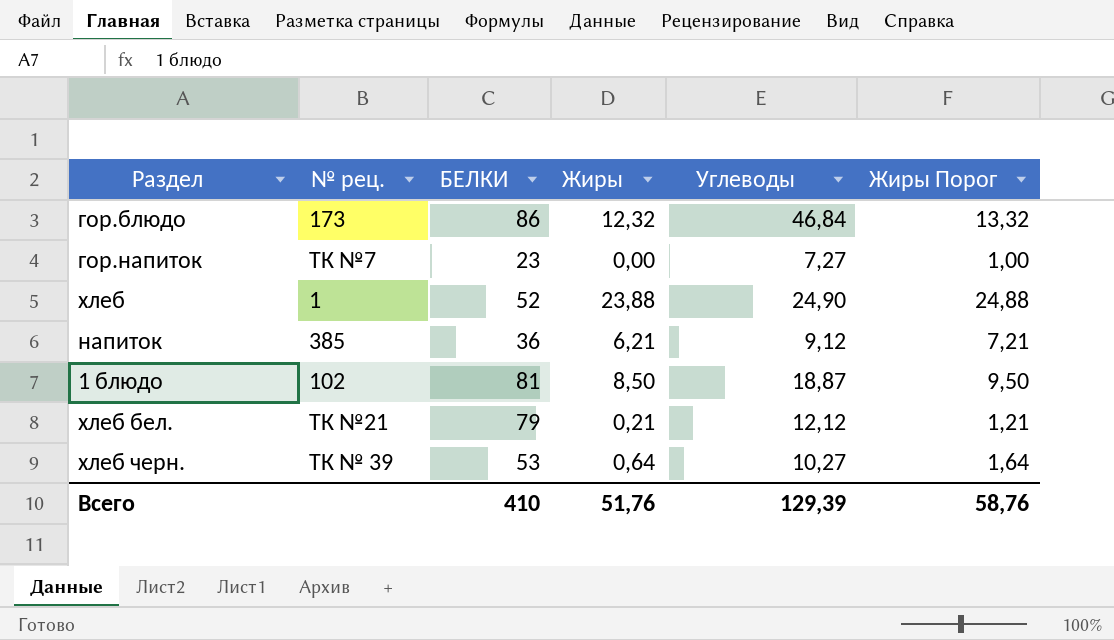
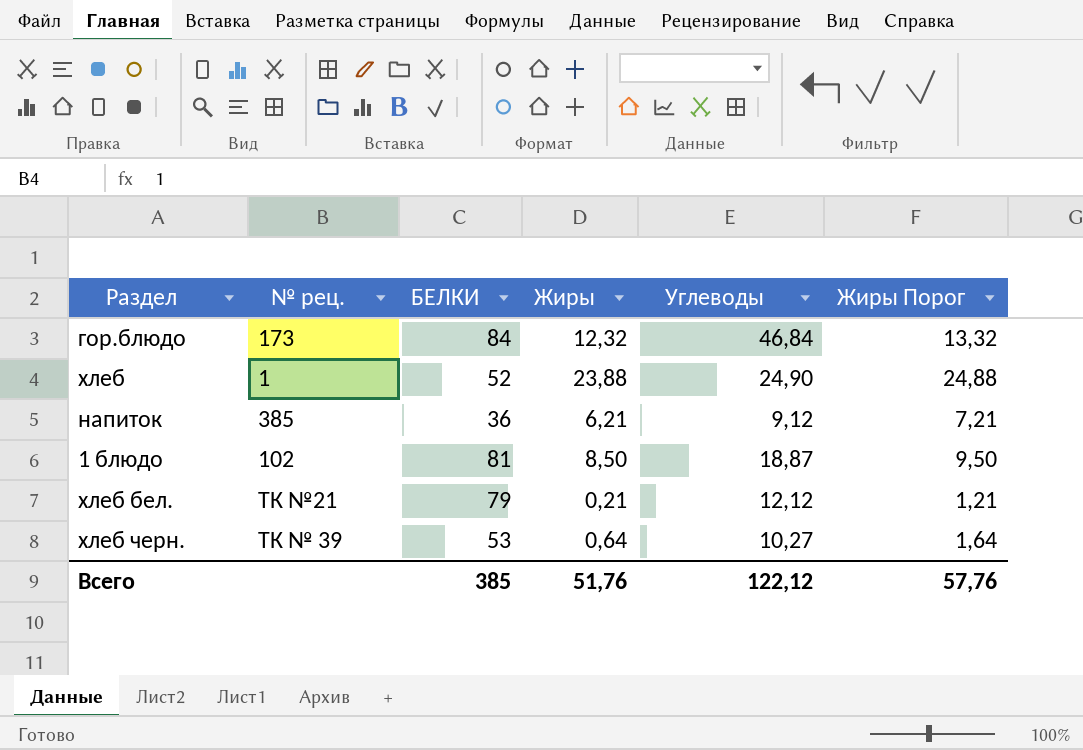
row гор.напиток: ТК №7 | 23 | 0,00 | 7,27 | 1,00 -> none
гор.блюдо | БЕЛКИ: 86 -> 84
Всего | БЕЛКИ: 410 -> 385
Всего | Углеводы: 129,39 -> 122,12
Всего | Жиры Порог: 58,76 -> 57,76

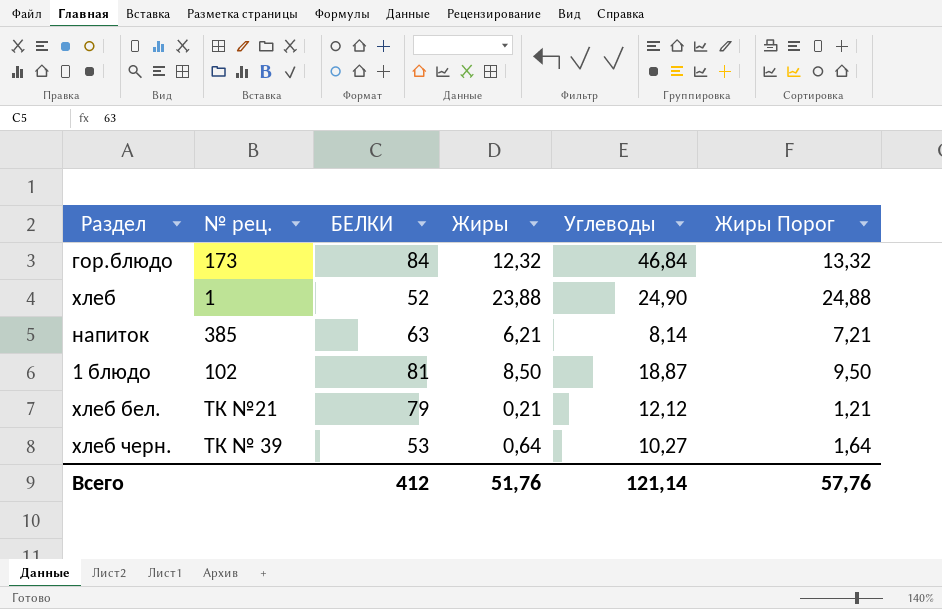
напиток | БЕЛКИ: 36 -> 63
напиток | Углеводы: 9,12 -> 8,14
Всего | БЕЛКИ: 385 -> 412
Всего | Углеводы: 122,12 -> 121,14

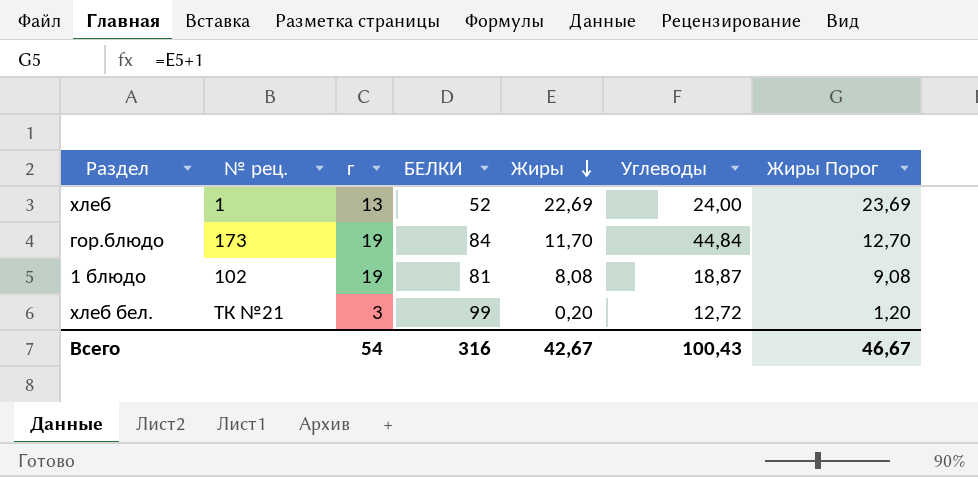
row order: none -> Жиры descending
column г | position: none -> 3
row напиток: 385 | 63 | 6,21 | 8,14 | 7,21 -> none
row хлеб черн.: ТК № 39 | 53 | 0,64 | 10,27 | 1,64 -> none
хлеб | Жиры: 23,88 -> 22,69
хлеб | Углеводы: 24,90 -> 24,00
хлеб | Жиры Порог: 24,88 -> 23,69
гор.блюдо | Жиры: 12,32 -> 11,70
гор.блюдо | Углеводы: 46,84 -> 44,84
гор.блюдо | Жиры Порог: 13,32 -> 12,70
1 блюдо | Жиры: 8,50 -> 8,08
1 блюдо | Жиры Порог: 9,50 -> 9,08
хлеб бел. | БЕЛКИ: 79 -> 99
хлеб бел. | Жиры: 0,21 -> 0,20
хлеб бел. | Углеводы: 12,12 -> 12,72
хлеб бел. | Жиры Порог: 1,21 -> 1,20
Всего | БЕЛКИ: 412 -> 316
Всего | Жиры: 51,76 -> 42,67
Всего | Углеводы: 121,14 -> 100,43
Всего | Жиры Порог: 57,76 -> 46,67

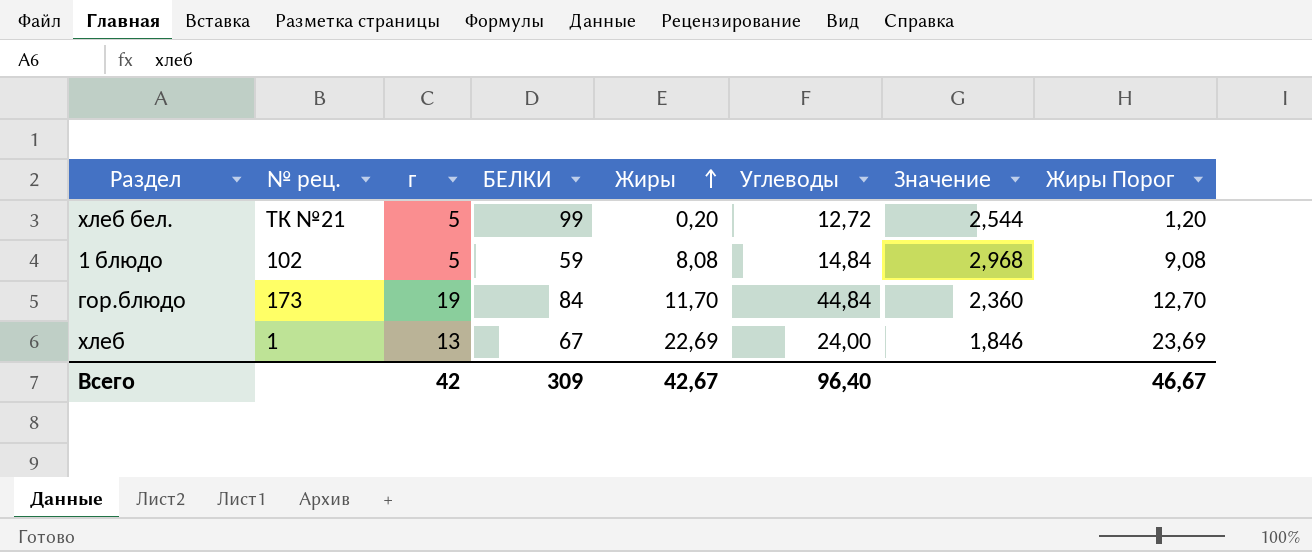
row order: Жиры descending -> Жиры ascending
column Значение | formula: none -> [Углеводы] / [г]
хлеб бел. | г: 3 -> 5
1 блюдо | г: 19 -> 5
1 блюдо | БЕЛКИ: 81 -> 59
1 блюдо | Углеводы: 18,87 -> 14,84
хлеб | БЕЛКИ: 52 -> 67
Всего | г: 54 -> 42
Всего | БЕЛКИ: 316 -> 309
Всего | Углеводы: 100,43 -> 96,40

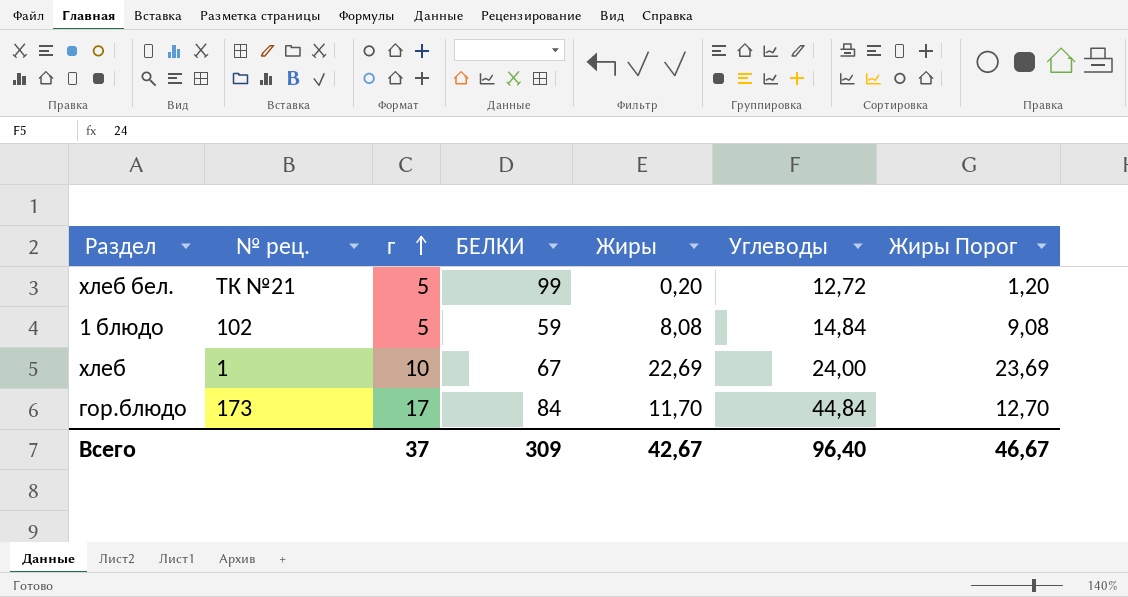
row order: Жиры ascending -> г ascending
column Значение | formula: [Углеводы] / [г] -> none
хлеб | г: 13 -> 10
гор.блюдо | г: 19 -> 17
Всего | г: 42 -> 37

